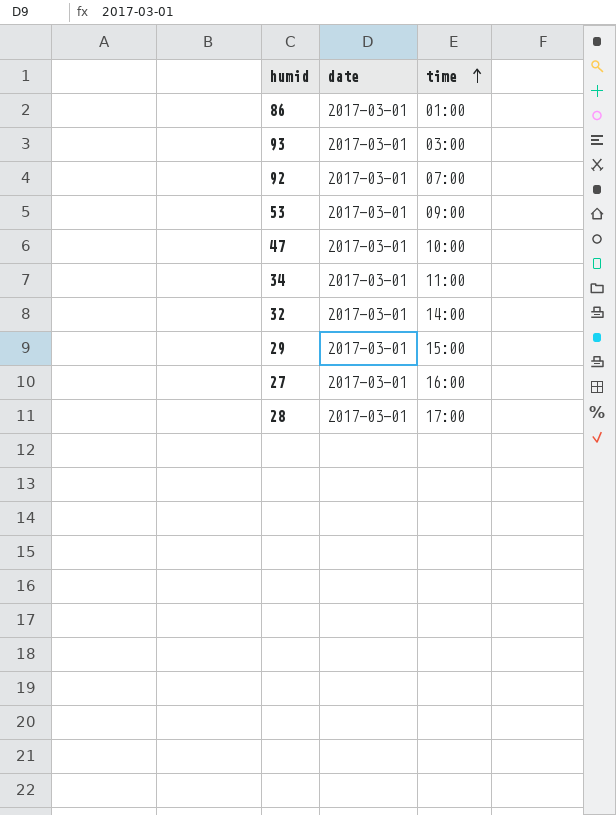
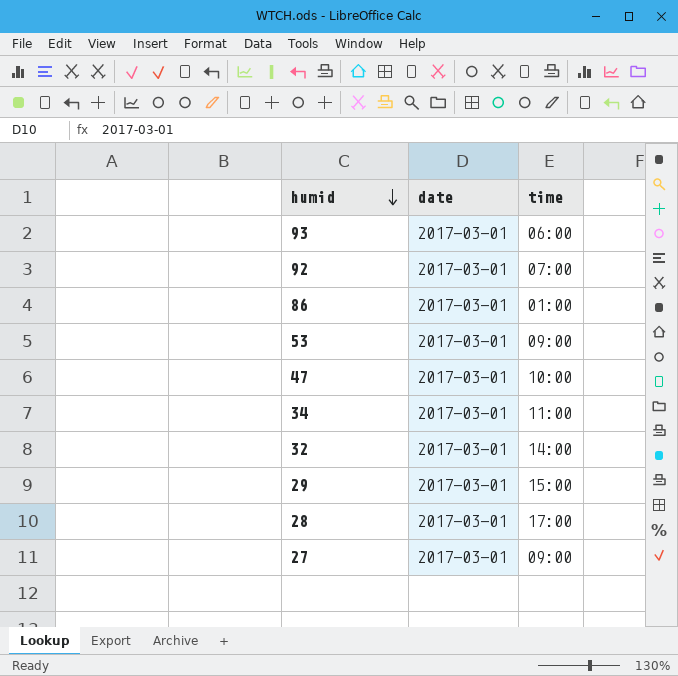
row order: time ascending -> humid descending
93 | time: 03:00 -> 06:00
27 | time: 16:00 -> 09:00

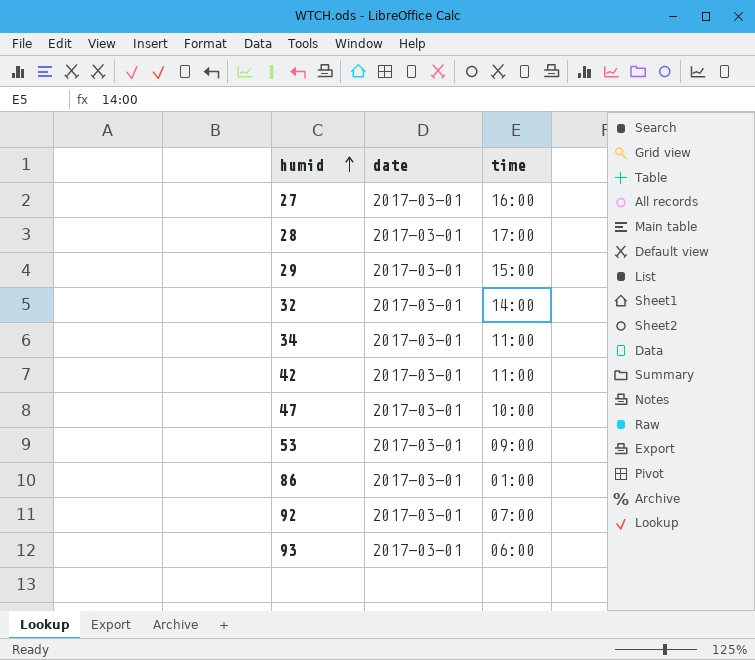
row order: humid descending -> humid ascending
27 | time: 09:00 -> 16:00
row 42: none -> 2017-03-01 | 11:00

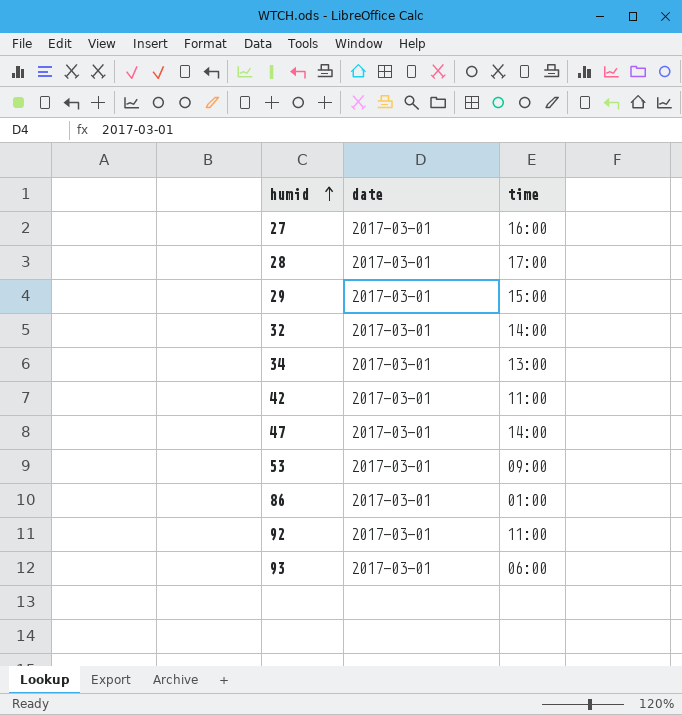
34 | time: 11:00 -> 13:00
47 | time: 10:00 -> 14:00
92 | time: 07:00 -> 11:00

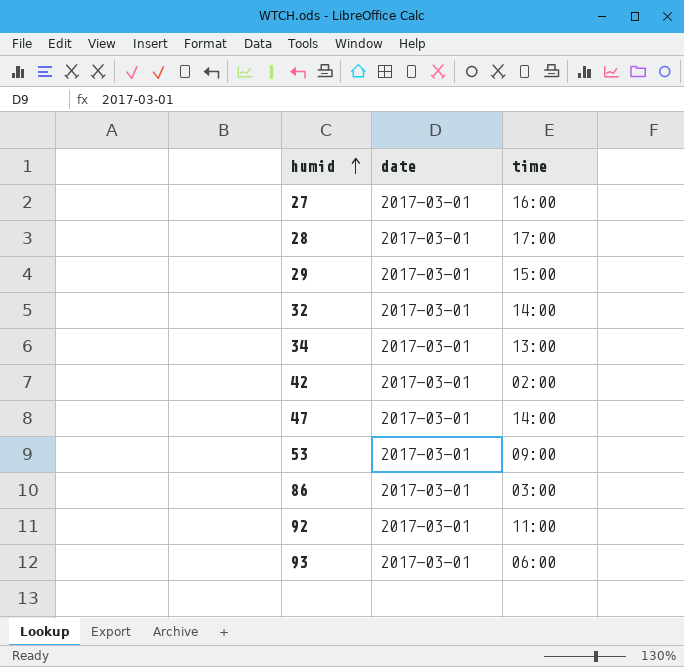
42 | time: 11:00 -> 02:00
86 | time: 01:00 -> 03:00

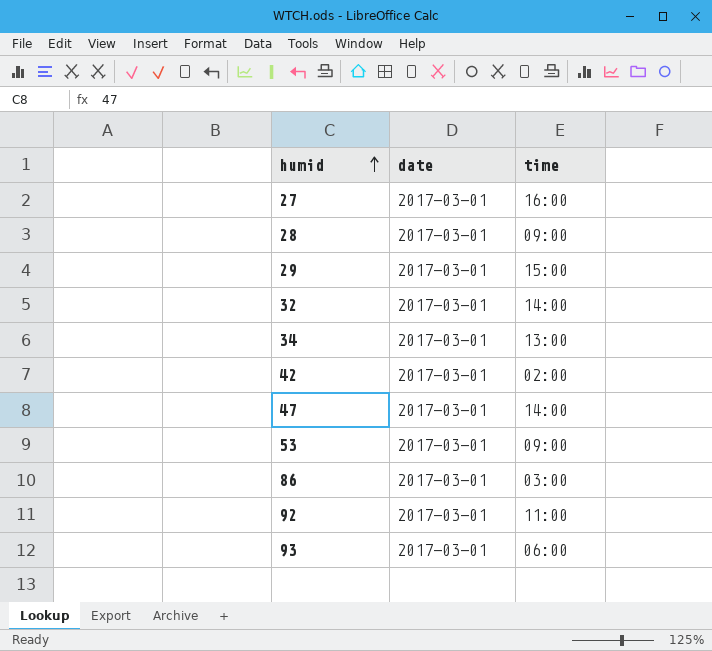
28 | time: 17:00 -> 09:00

